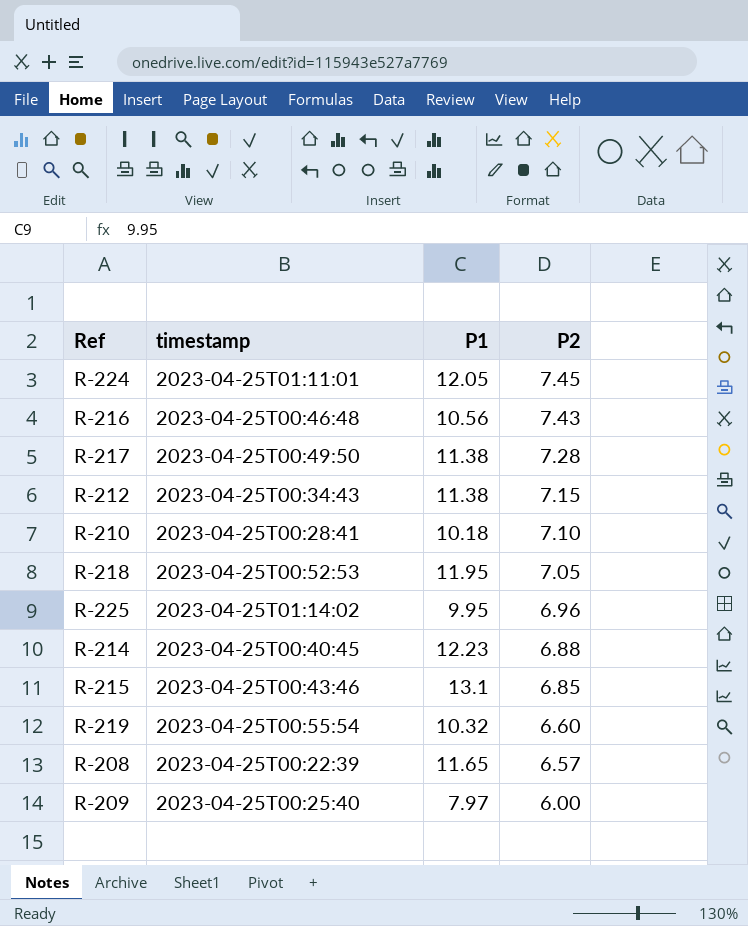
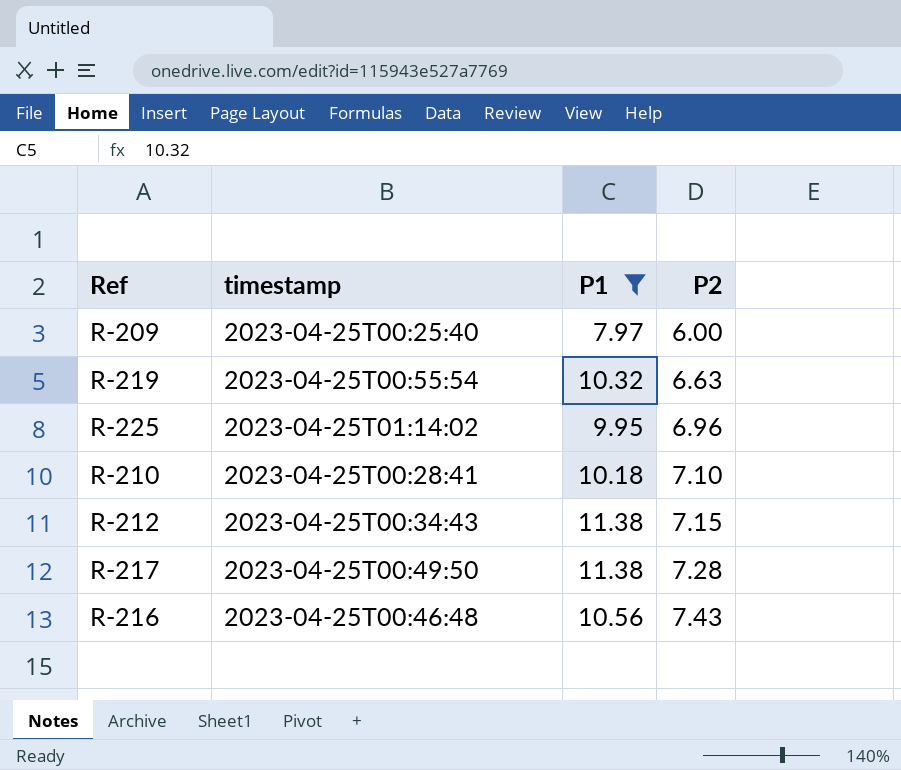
filter: none -> P1 <= 11.38
row order: P2 descending -> P2 ascending
R-219 | P2: 6.60 -> 6.63

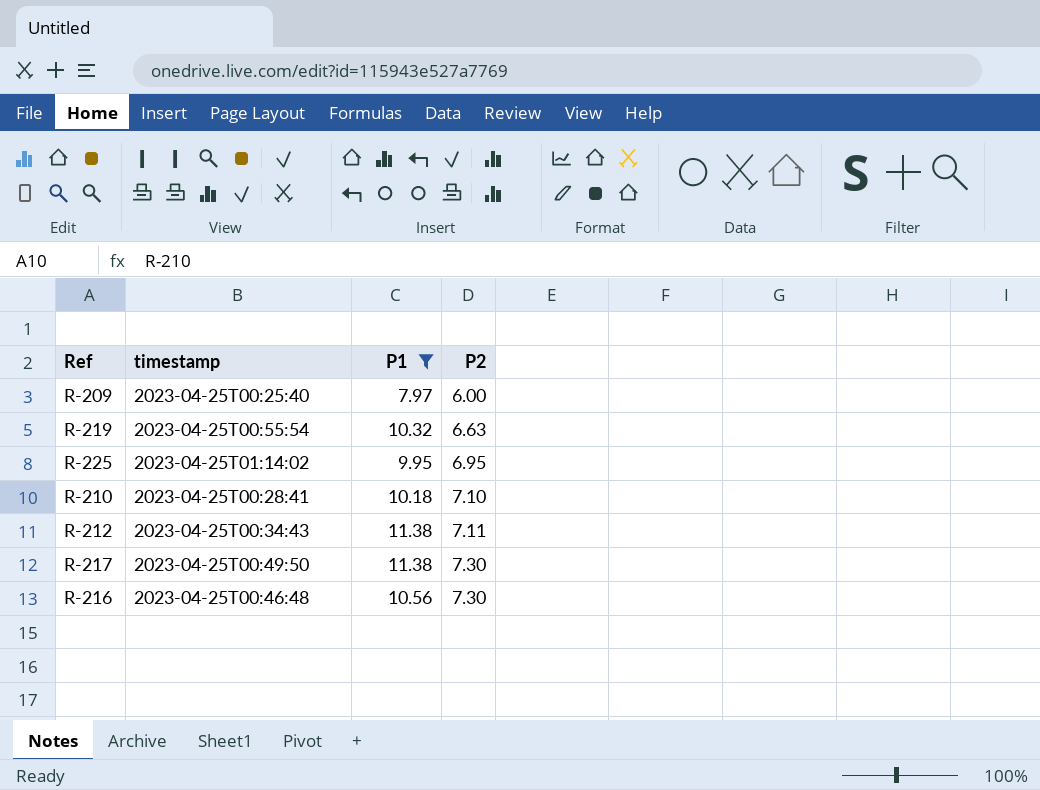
R-225 | P2: 6.96 -> 6.95
R-212 | P2: 7.15 -> 7.11
R-217 | P2: 7.28 -> 7.30
R-216 | P2: 7.43 -> 7.30

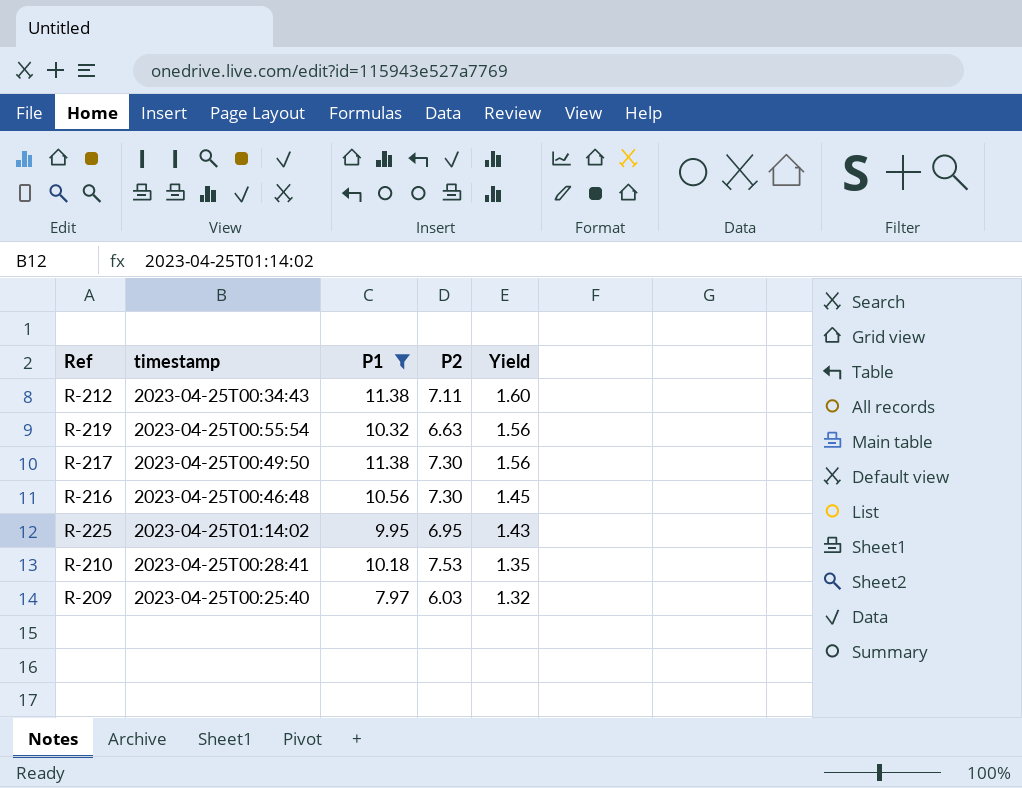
row order: P2 ascending -> Yield descending
column Yield | formula: none -> [P1] / [P2]
R-210 | P2: 7.10 -> 7.53
R-209 | P2: 6.00 -> 6.03

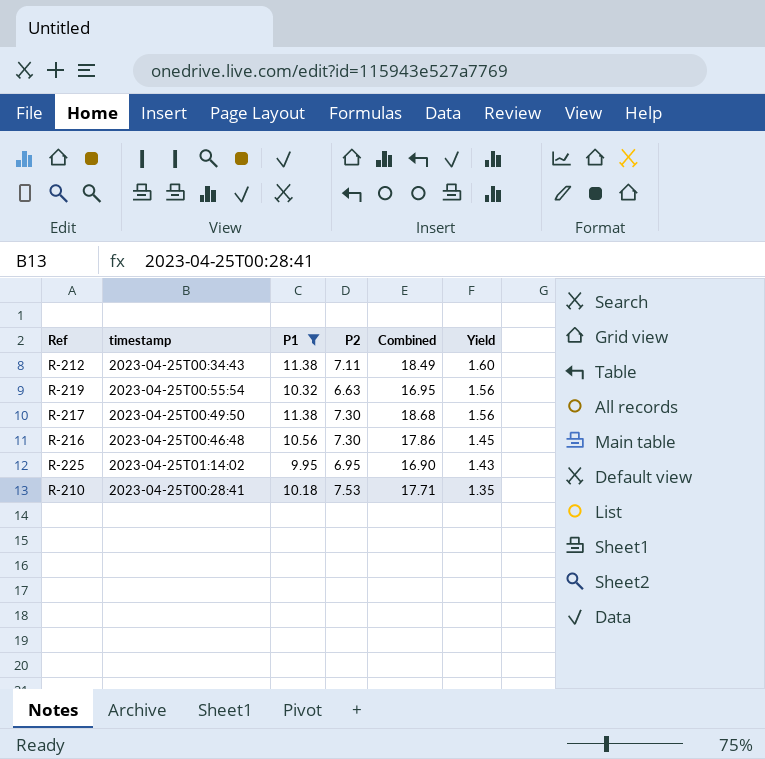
column Combined | formula: none -> [P1] + [P2]
row R-209: 2023-04-25T00:25:40 | 7.97 | 6.03 | 1.32 -> none

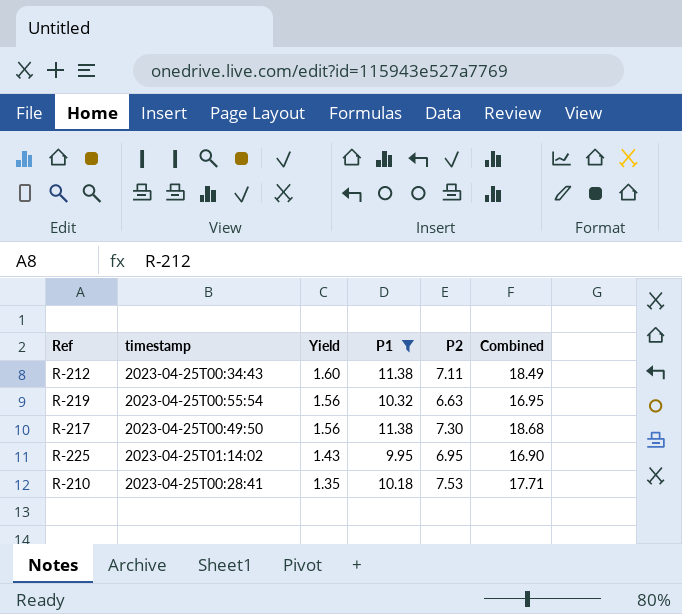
column Yield | position: 6 -> 3
row R-216: 2023-04-25T00:46:48 | 10.56 | 7.30 | 17.86 | 1.45 -> none

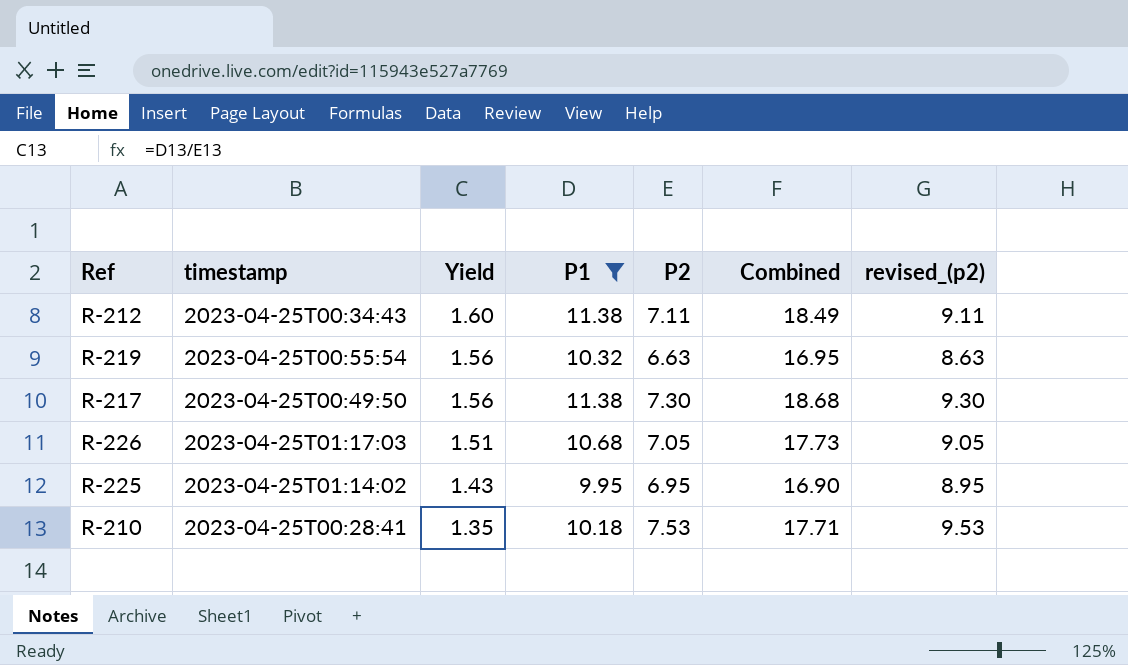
column revised_(p2) | formula: none -> [P2] + 2
row R-226: none -> 2023-04-25T01:17:03 | 1.51 | 10.68 | 7.05 | 17.73 | 9.05

